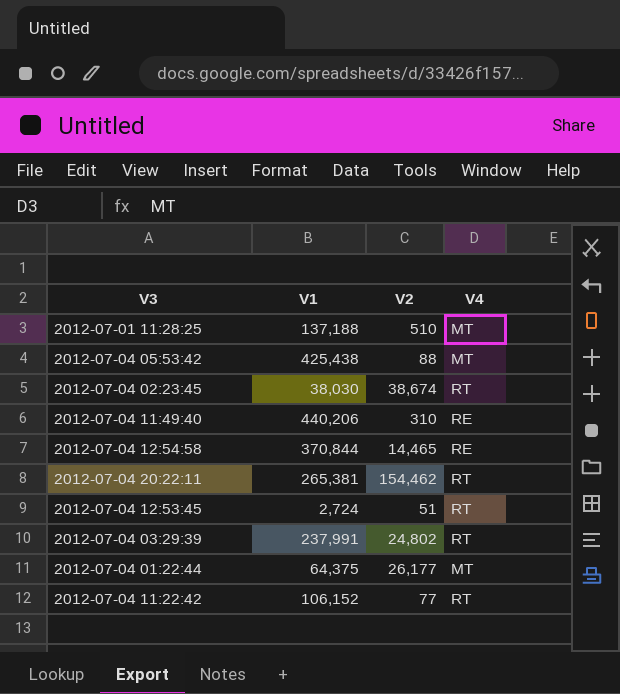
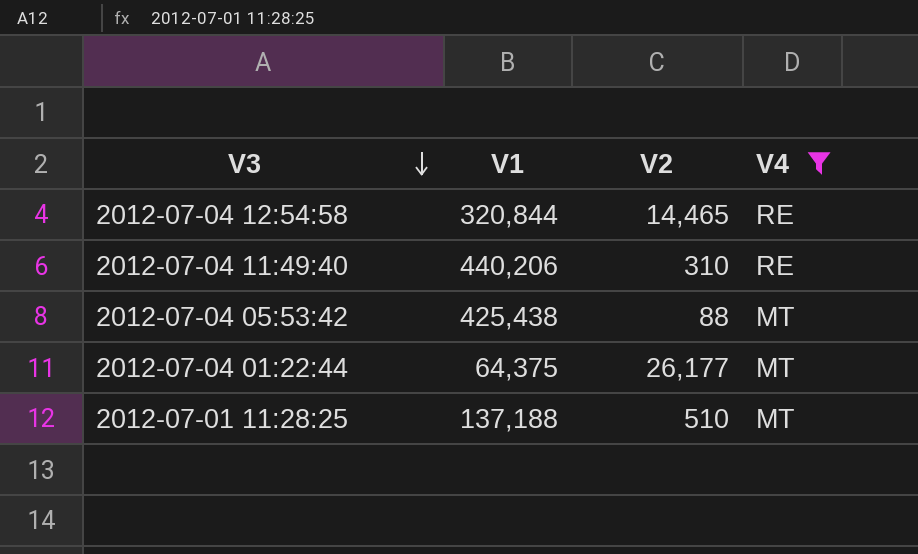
filter: none -> V4 != RT
row order: none -> V3 descending
2012-07-04 12:54:58 | V1: 370,844 -> 320,844

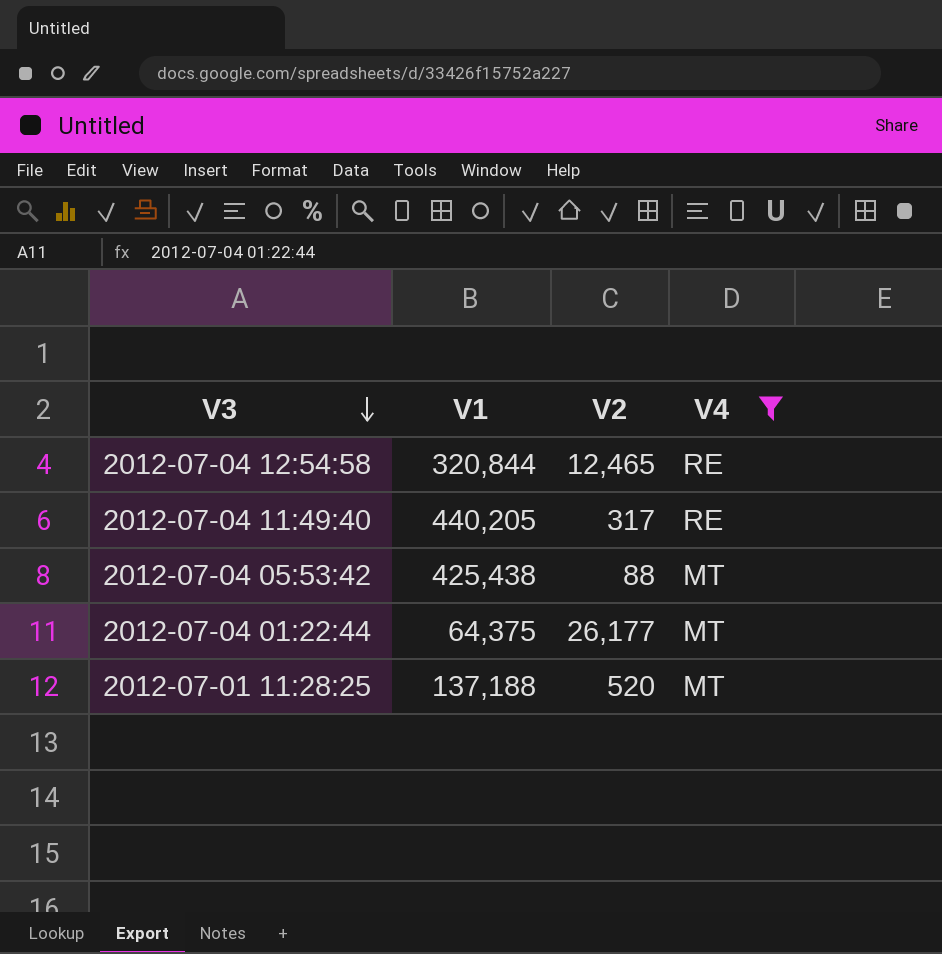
2012-07-04 12:54:58 | V2: 14,465 -> 12,465
2012-07-04 11:49:40 | V1: 440,206 -> 440,205
2012-07-04 11:49:40 | V2: 310 -> 317
2012-07-01 11:28:25 | V2: 510 -> 520

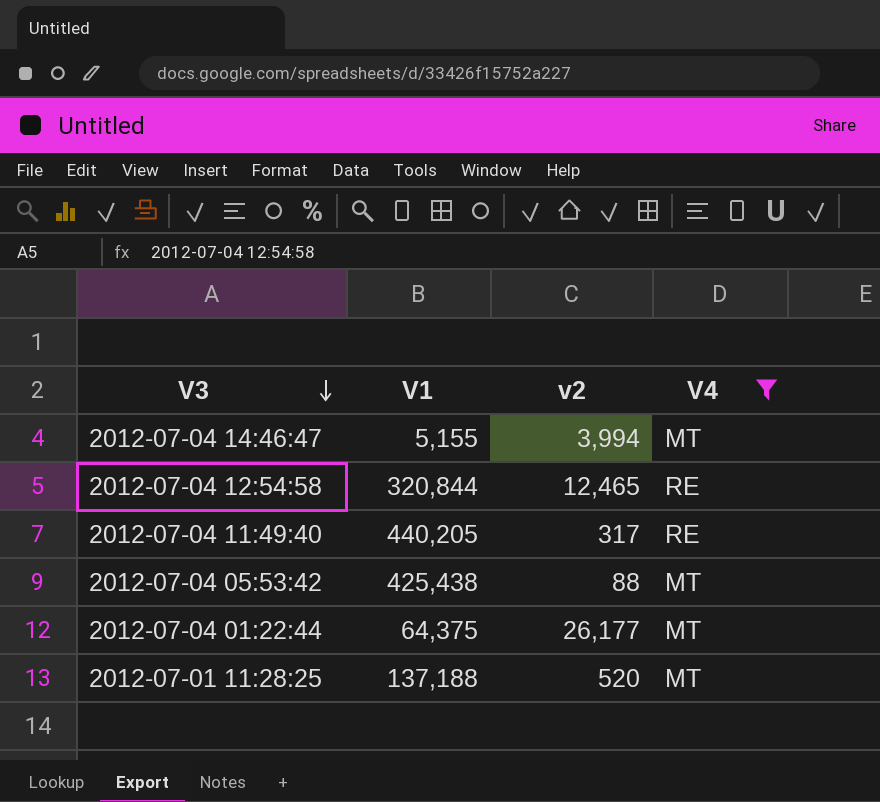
column name: V2 -> v2
row 2012-07-04 14:46:47: none -> 5,155 | 3,994 | MT

